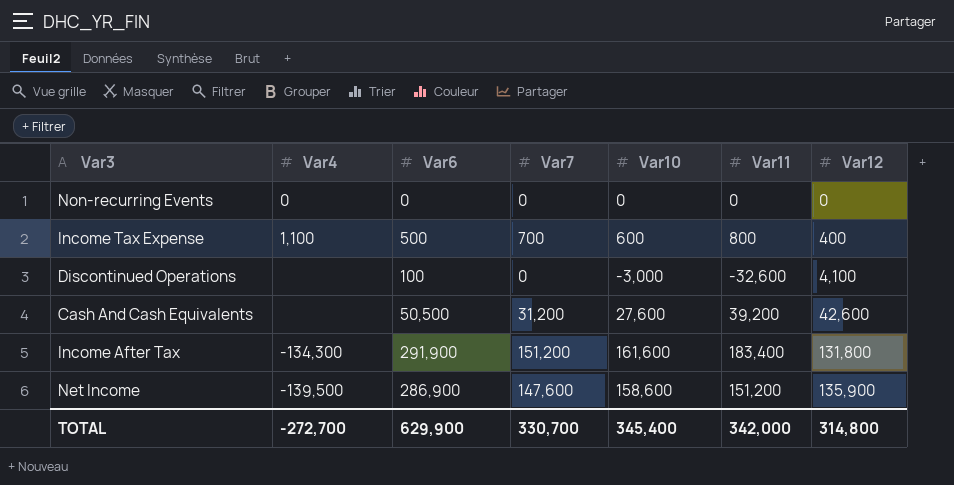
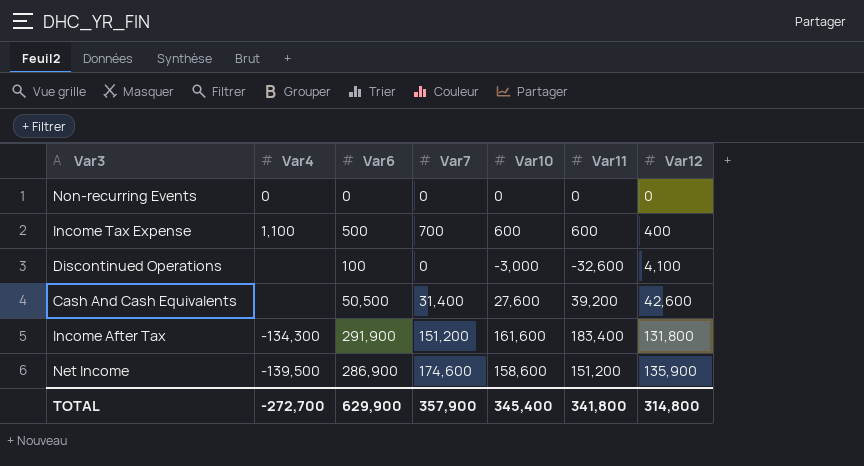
Income Tax Expense | Var11: 800 -> 600
Cash And Cash Equivalents | Var7: 31,200 -> 31,400
Net Income | Var7: 147,600 -> 174,600
TOTAL | Var7: 330,700 -> 357,900
TOTAL | Var11: 342,000 -> 341,800

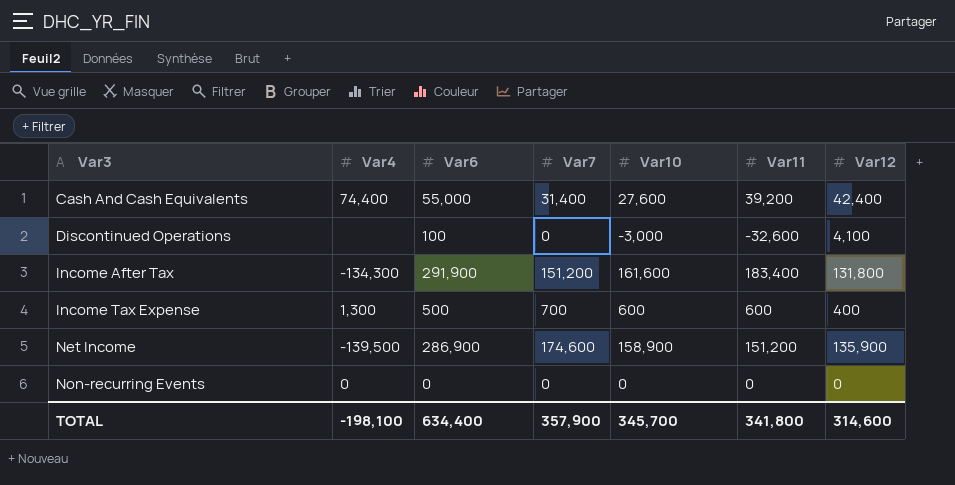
row order: Var12 ascending -> Var3 ascending
Cash And Cash Equivalents | Var4: none -> 74,400
Cash And Cash Equivalents | Var6: 50,500 -> 55,000
Cash And Cash Equivalents | Var12: 42,600 -> 42,400
Income Tax Expense | Var4: 1,100 -> 1,300
Net Income | Var10: 158,600 -> 158,900
TOTAL | Var4: -272,700 -> -198,100
TOTAL | Var6: 629,900 -> 634,400
TOTAL | Var10: 345,400 -> 345,700
TOTAL | Var12: 314,800 -> 314,600

